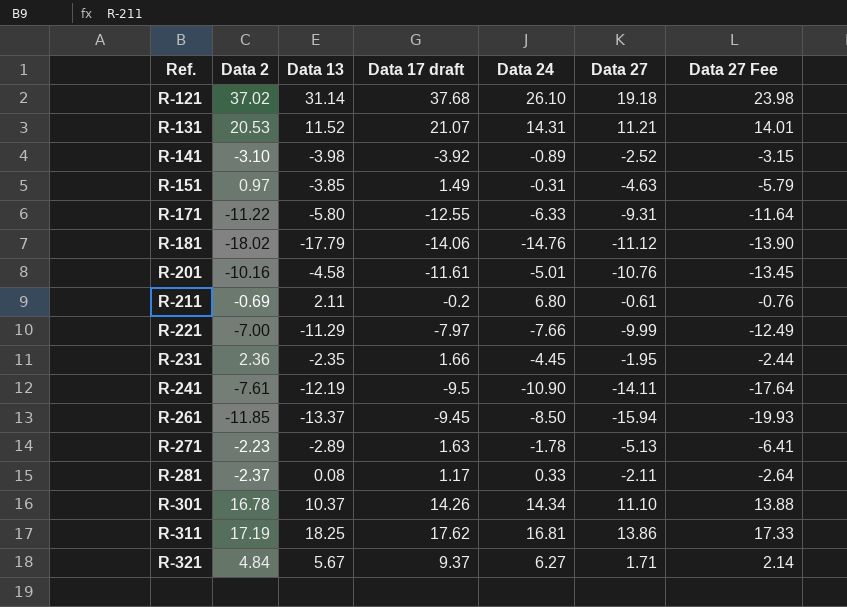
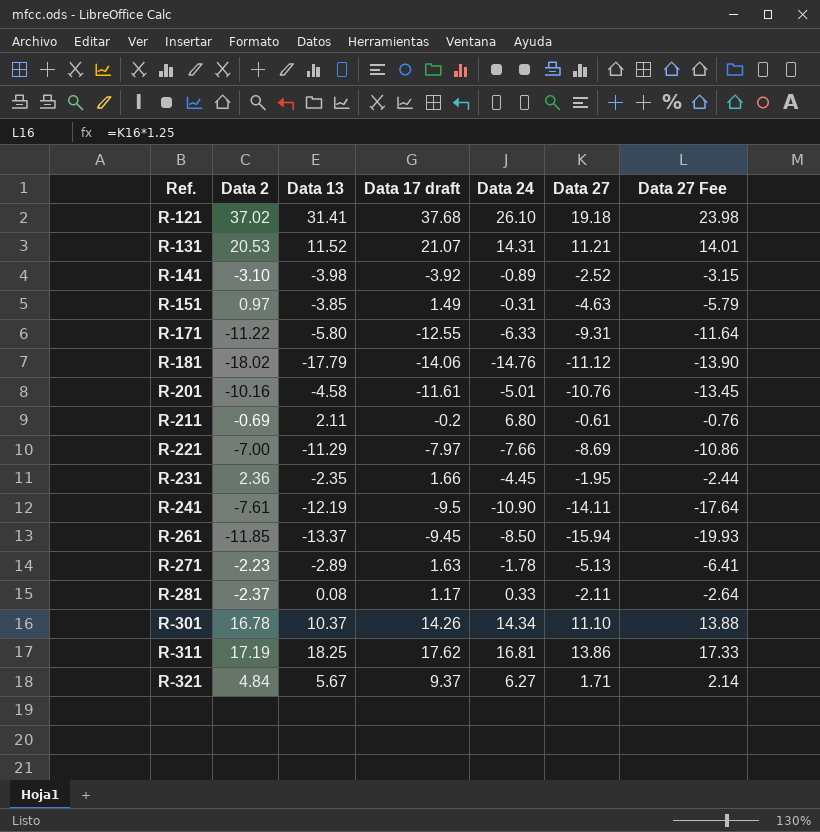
R-121 | Data 13: 31.14 -> 31.41
R-221 | Data 27: -9.99 -> -8.69
R-221 | Data 27 Fee: -12.49 -> -10.86

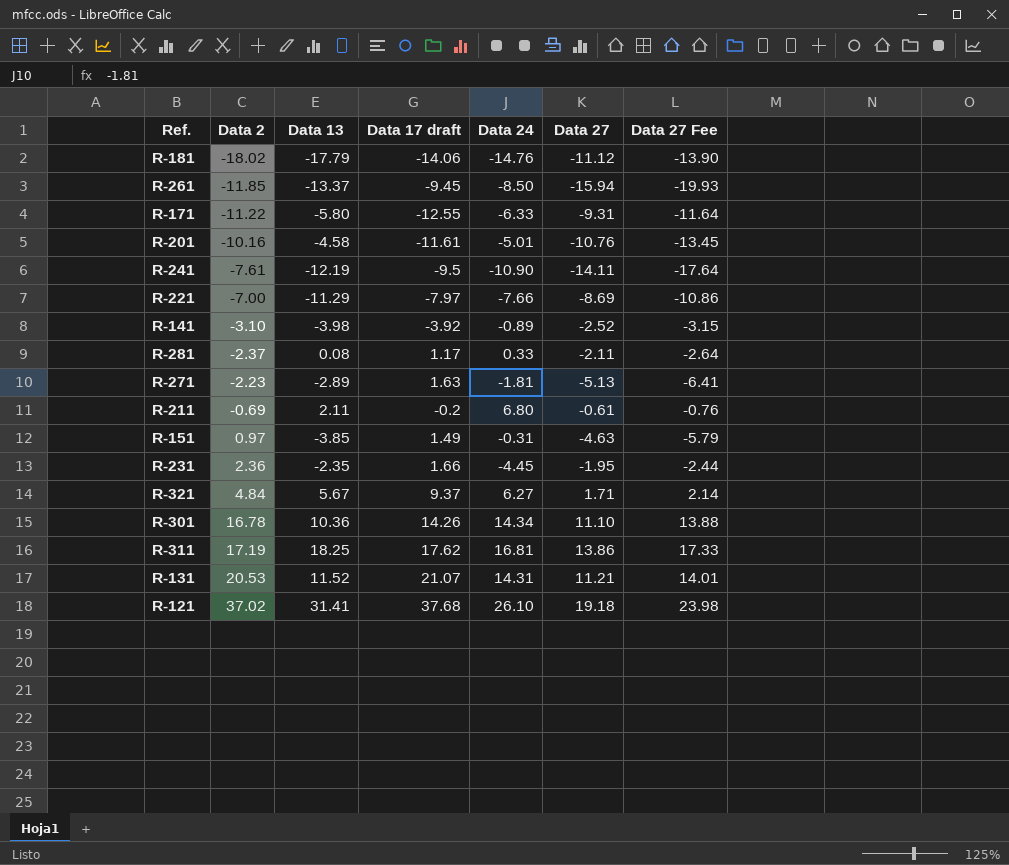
row order: Ref. ascending -> Data 2 ascending
R-271 | Data 24: -1.78 -> -1.81
R-301 | Data 13: 10.37 -> 10.36

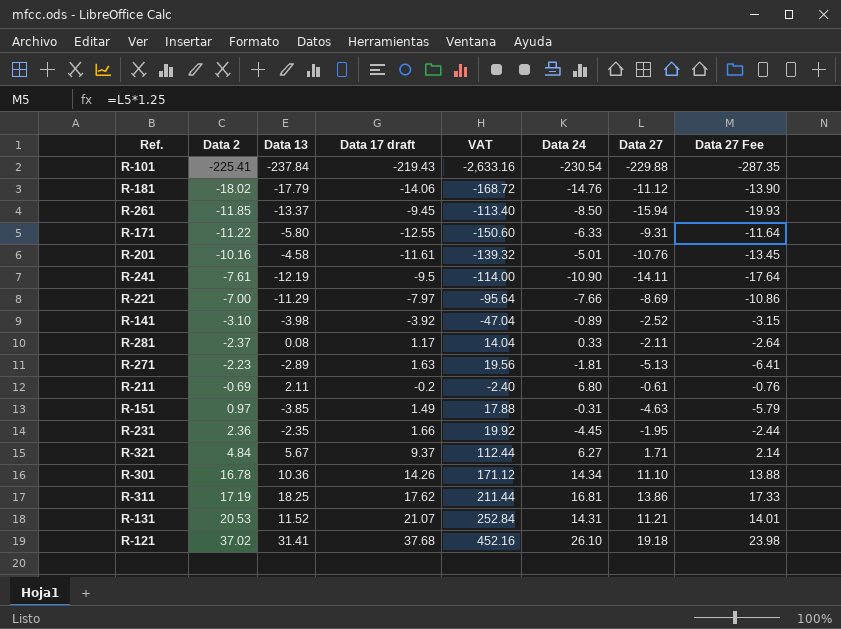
column VAT | formula: none -> [Data 17 draft] * 12
row R-101: none -> -225.41 | -237.84 | -219.43 | -2,633.16 | -230.54 | -229.88 | -287.35

